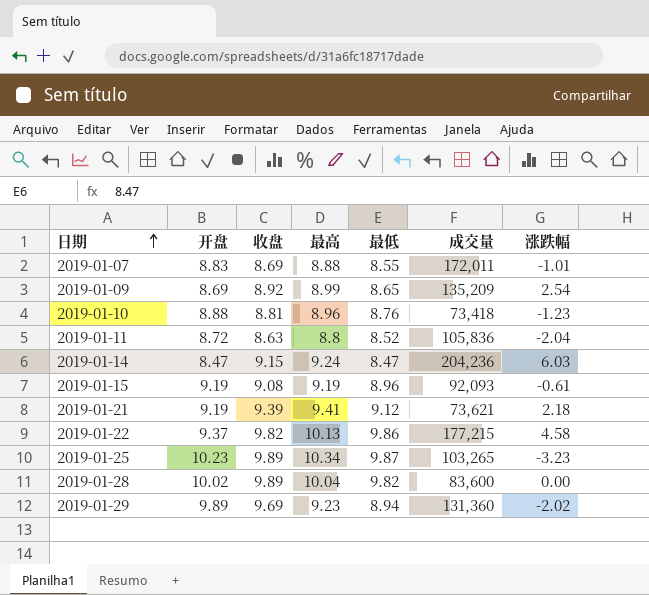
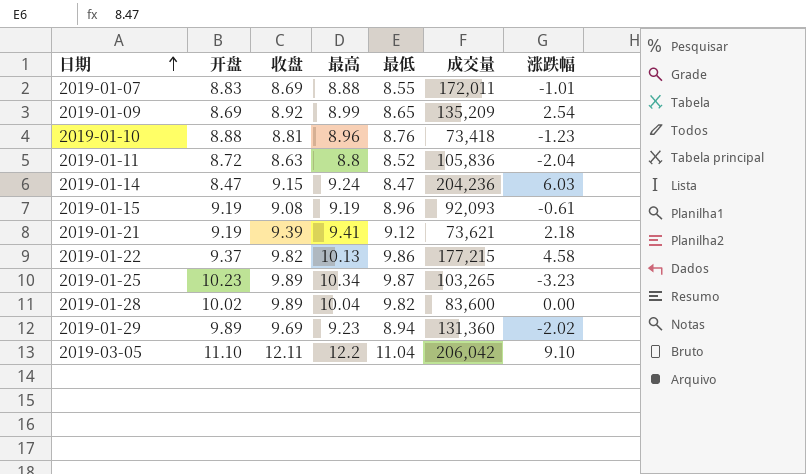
row 2019-03-05: none -> 11.10 | 12.11 | 12.2 | 11.04 | 206,042 | 9.10

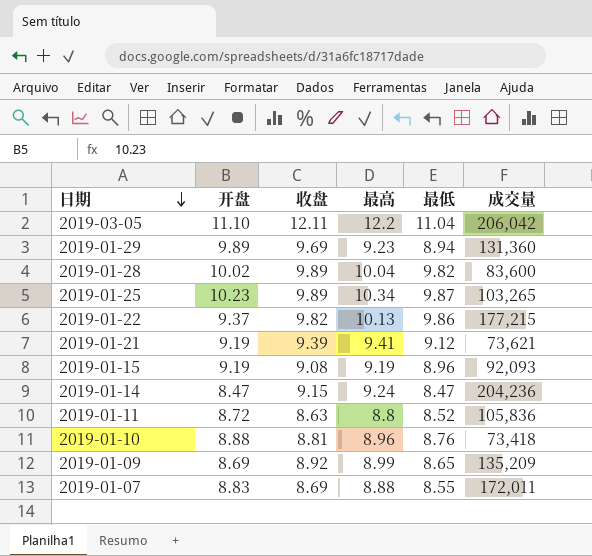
row order: 日期 ascending -> 日期 descending
column 涨跌幅 | position: 7 -> none

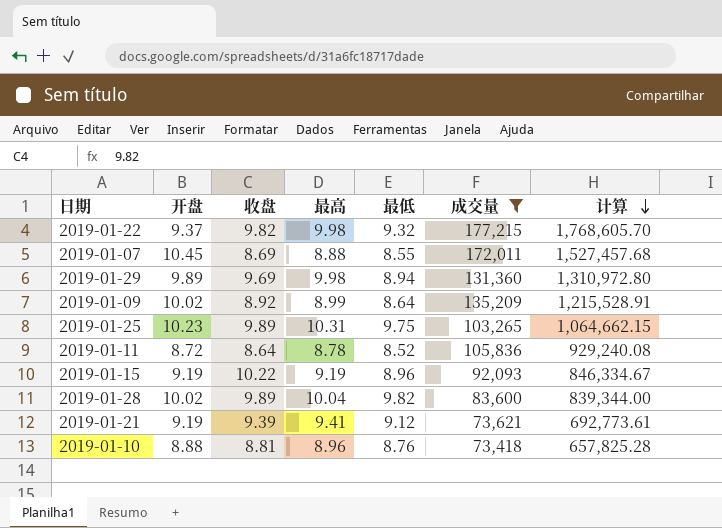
filter: none -> 成交量 <= 177,215
row order: 日期 descending -> 计算 descending
column 计算 | formula: none -> [最高] * [成交量]
2019-01-22 | 最高: 10.13 -> 9.98
2019-01-22 | 最低: 9.86 -> 9.32
2019-01-07 | 开盘: 8.83 -> 10.45
2019-01-29 | 最高: 9.23 -> 9.98
2019-01-09 | 开盘: 8.69 -> 10.02
2019-01-09 | 最低: 8.65 -> 8.64
2019-01-25 | 最高: 10.34 -> 10.31
2019-01-25 | 最低: 9.87 -> 9.75
2019-01-11 | 收盘: 8.63 -> 8.64
2019-01-11 | 最高: 8.8 -> 8.78
2019-01-15 | 收盘: 9.08 -> 10.22

